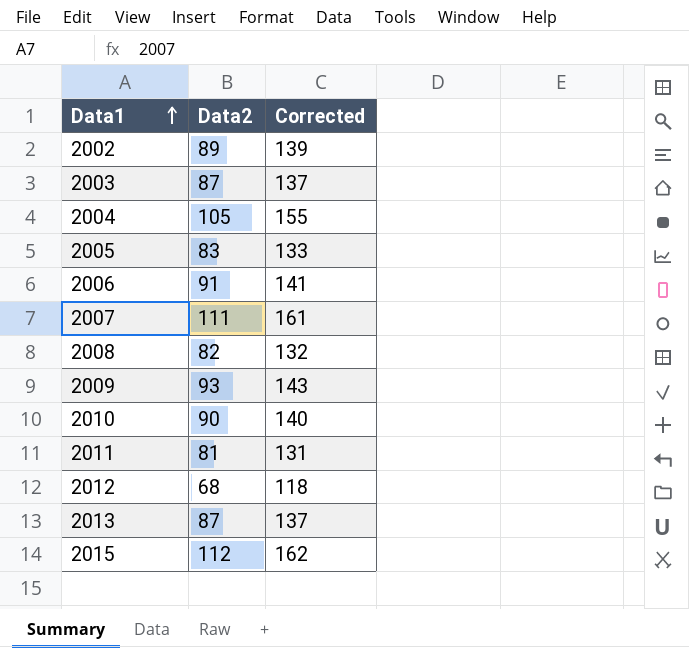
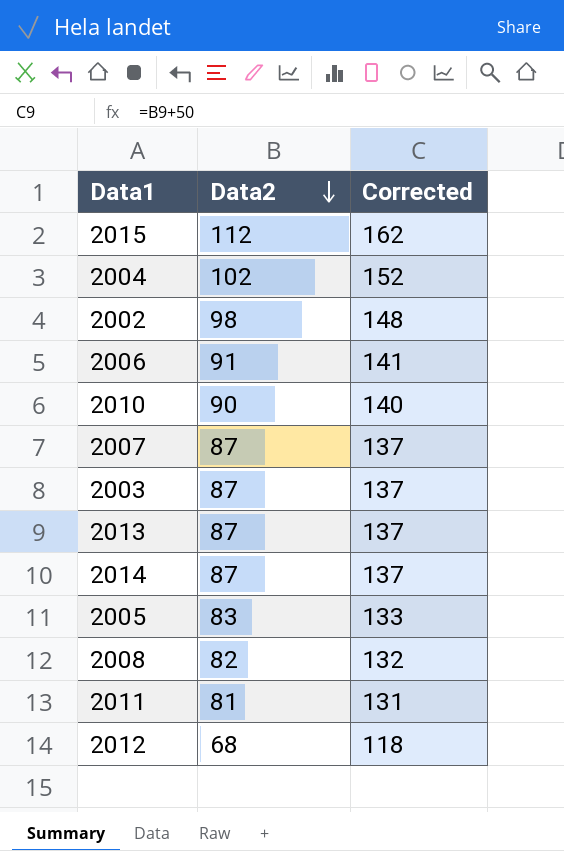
row order: Data1 ascending -> Data2 descending
row 2009: 93 | 143 -> none
2004 | Data2: 105 -> 102
2004 | Corrected: 155 -> 152
2002 | Data2: 89 -> 98
2002 | Corrected: 139 -> 148
2007 | Data2: 111 -> 87
2007 | Corrected: 161 -> 137
row 2014: none -> 87 | 137

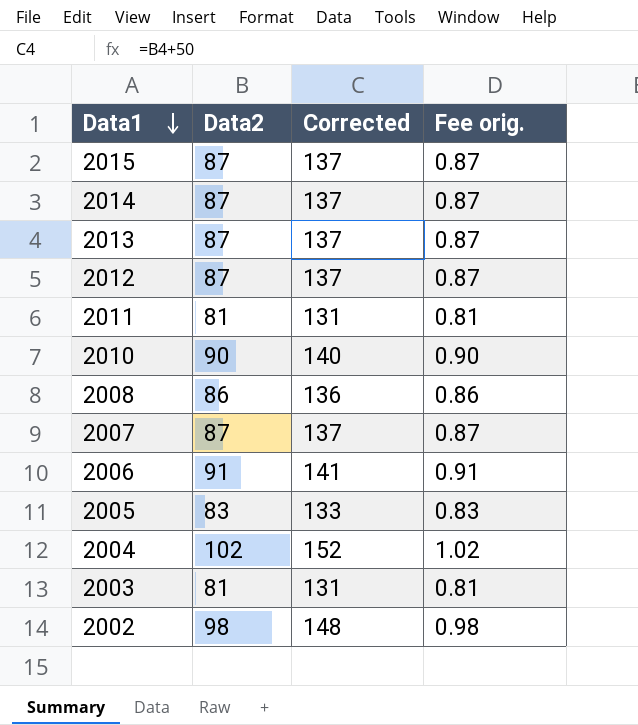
row order: Data2 descending -> Data1 descending
column Fee orig. | formula: none -> [Data2] * 0.01
2015 | Data2: 112 -> 87
2015 | Corrected: 162 -> 137
2012 | Data2: 68 -> 87
2012 | Corrected: 118 -> 137
2008 | Data2: 82 -> 86
2008 | Corrected: 132 -> 136
2003 | Data2: 87 -> 81
2003 | Corrected: 137 -> 131

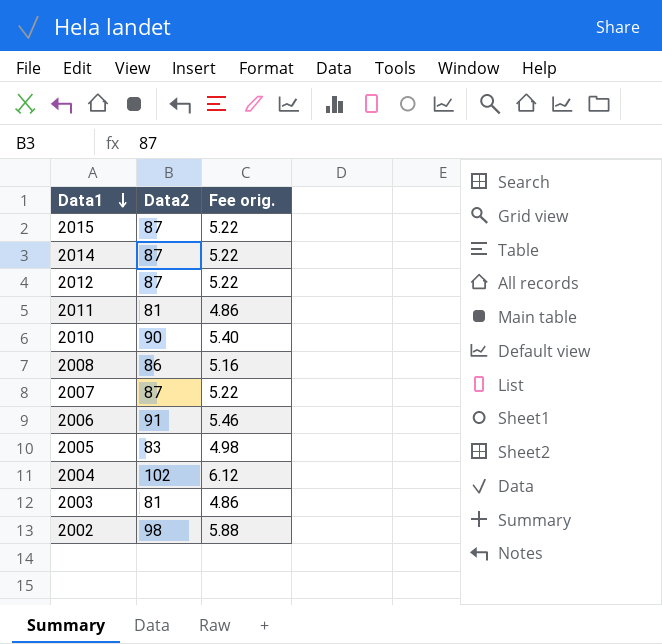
column Corrected | formula: [Data2] + 50 -> none
column Fee orig. | formula: [Data2] * 0.01 -> [Data2] * 0.06
row 2013: 87 | 137 | 0.87 -> none

